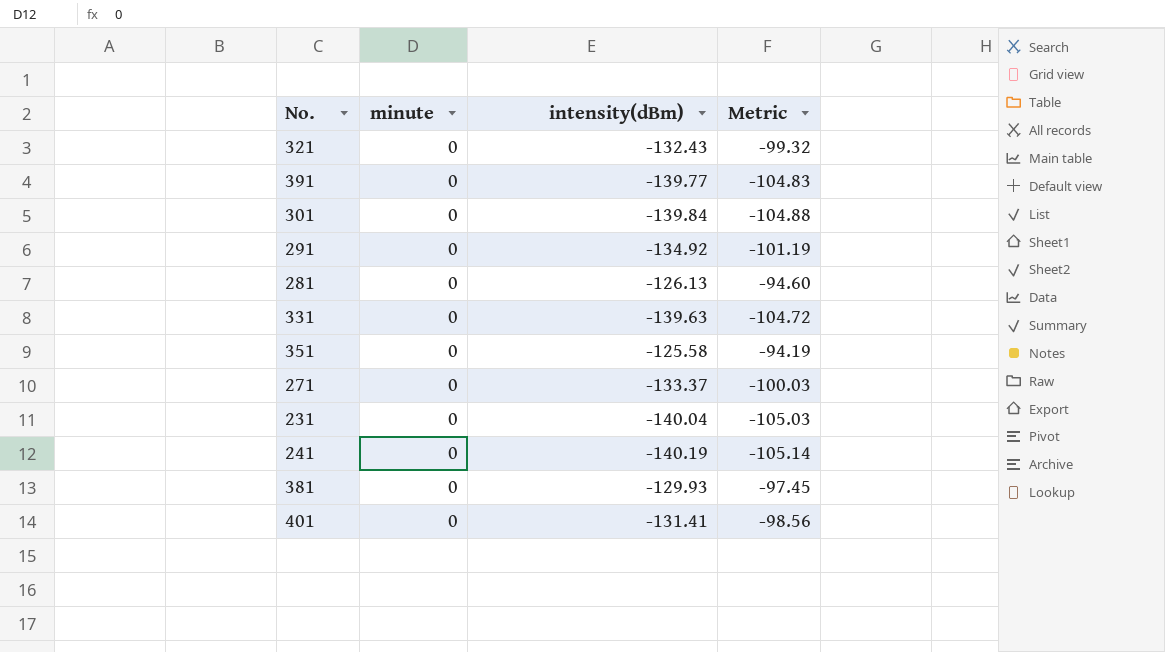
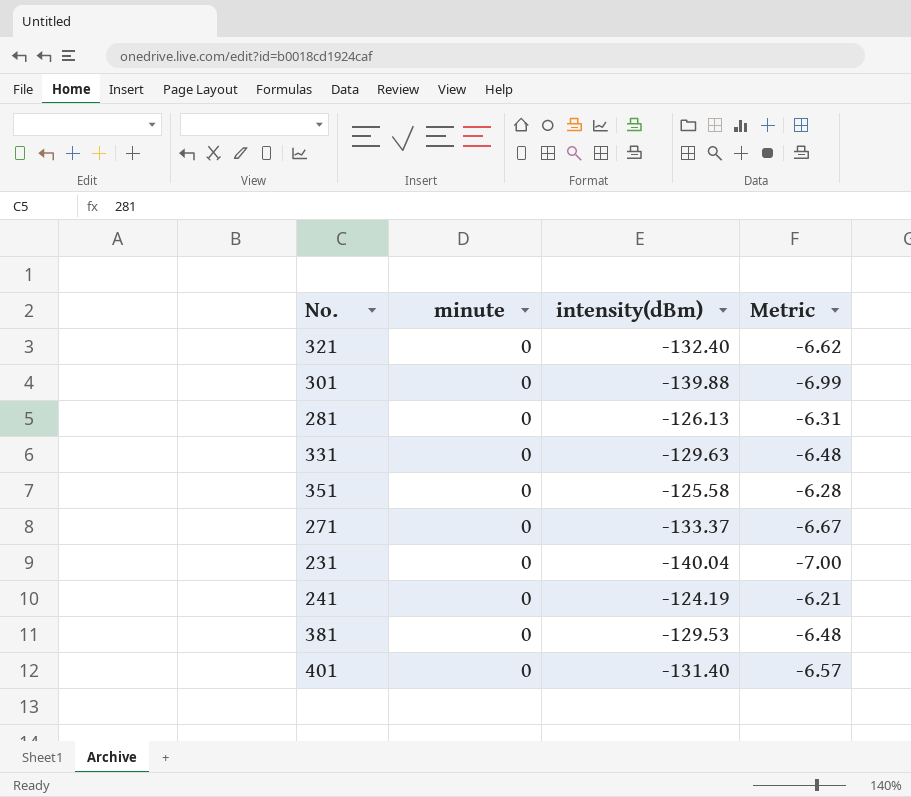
column Metric | formula: [intensity(dBm)] * 0.75 -> [intensity(dBm)] * 0.05
row 391: 0 | -139.77 | -104.83 -> none
row 291: 0 | -134.92 | -101.19 -> none
321 | intensity(dBm): -132.43 -> -132.40
301 | intensity(dBm): -139.84 -> -139.88
331 | intensity(dBm): -139.63 -> -129.63
241 | intensity(dBm): -140.19 -> -124.19
381 | intensity(dBm): -129.93 -> -129.53
401 | intensity(dBm): -131.41 -> -131.40

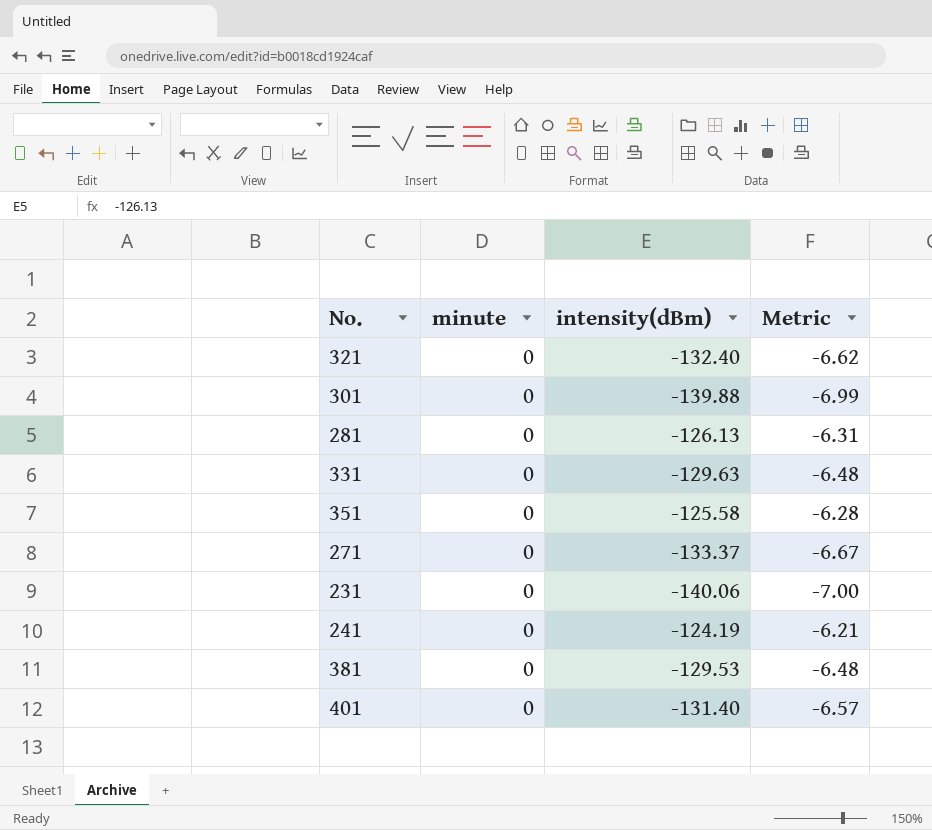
231 | intensity(dBm): -140.04 -> -140.06

